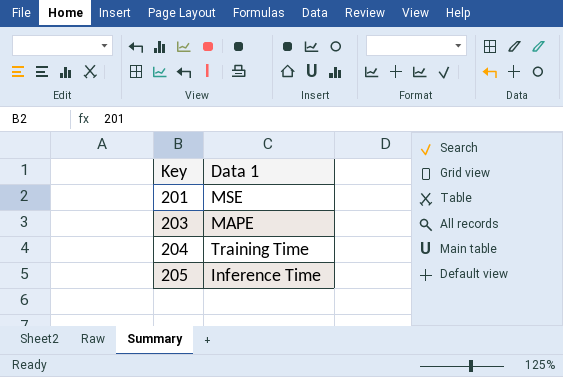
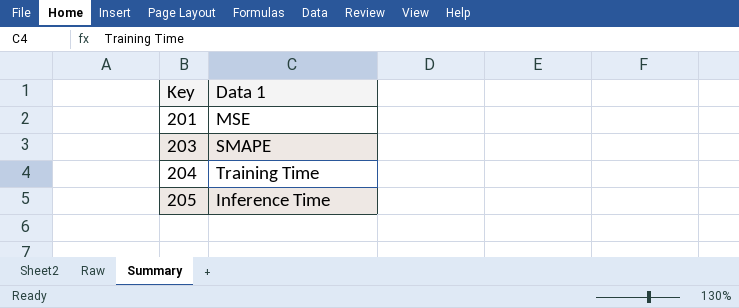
203 | Data 1: MAPE -> SMAPE

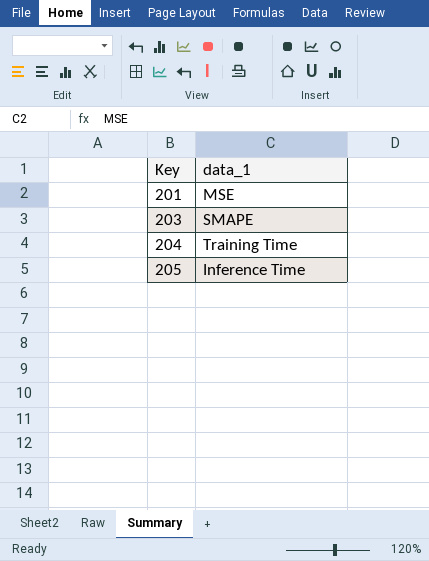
column name: Data 1 -> data_1

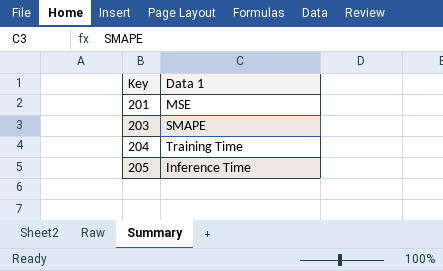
column name: data_1 -> Data 1

